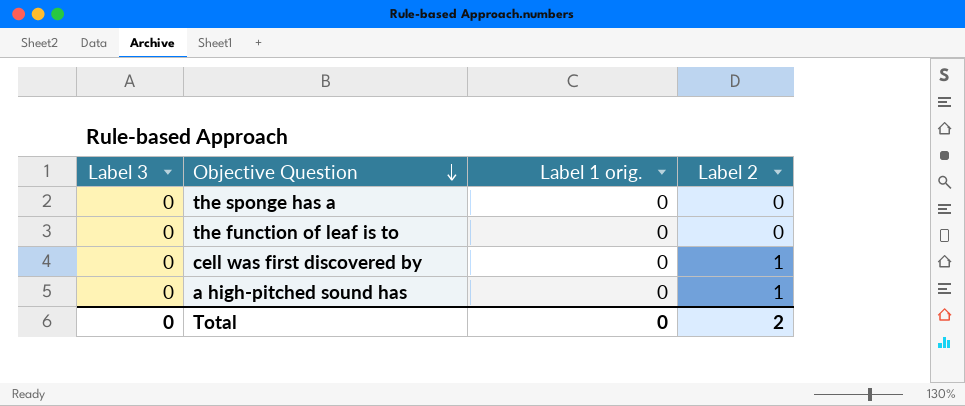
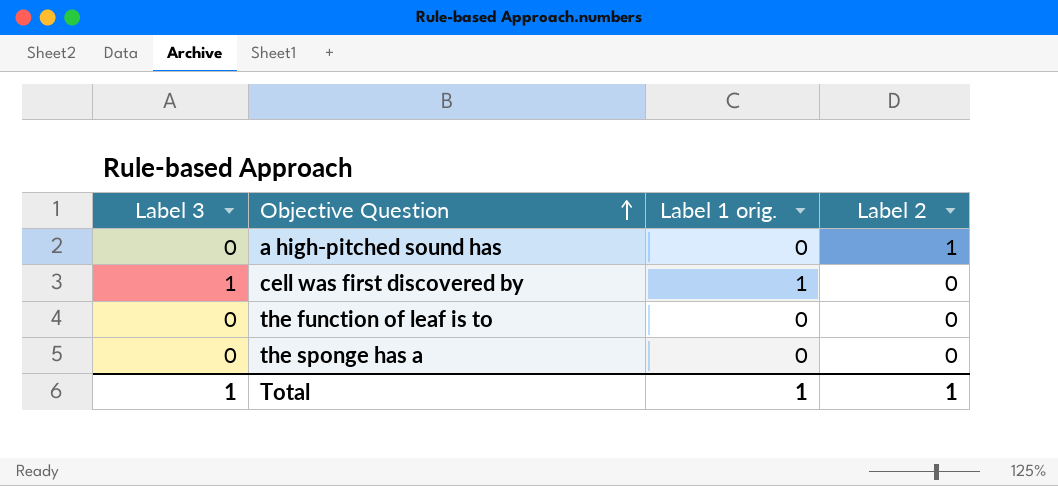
row order: Objective Question descending -> Objective Question ascending
cell was first discovered by | Label 3: 0 -> 1
cell was first discovered by | Label 1 orig.: 0 -> 1
cell was first discovered by | Label 2: 1 -> 0
Total | Label 3: 0 -> 1
Total | Label 1 orig.: 0 -> 1
Total | Label 2: 2 -> 1

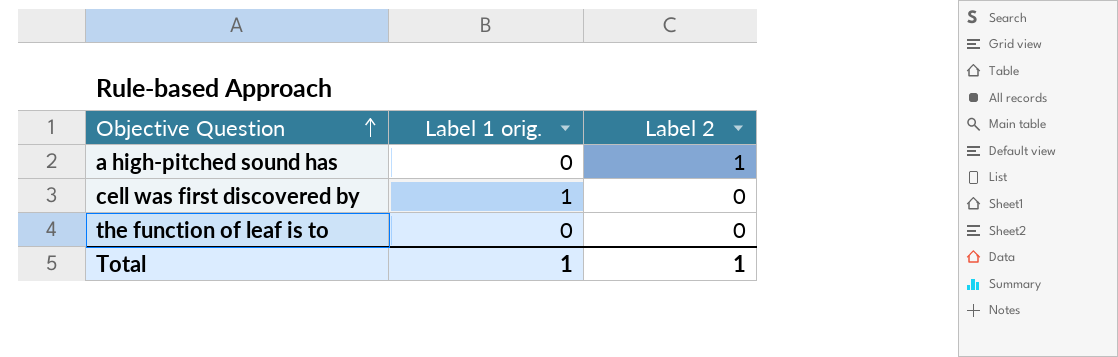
column Label 3 | position: 1 -> none
row the sponge has a: 0 | 0 | 0 -> none

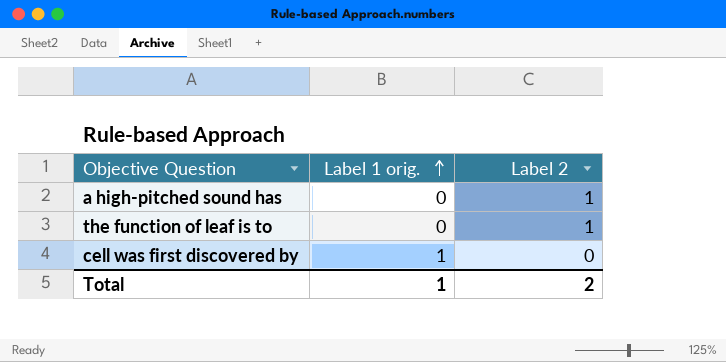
row order: Objective Question ascending -> Label 1 orig. ascending
the function of leaf is to | Label 2: 0 -> 1
Total | Label 2: 1 -> 2

